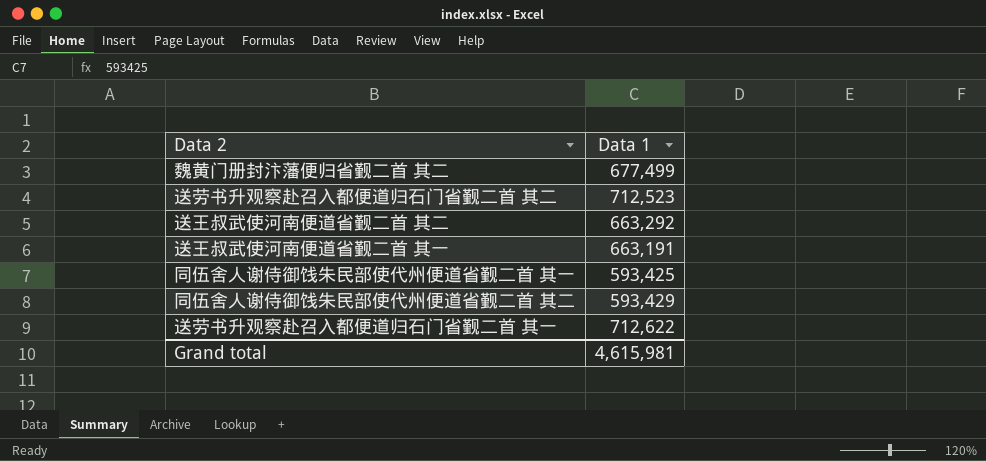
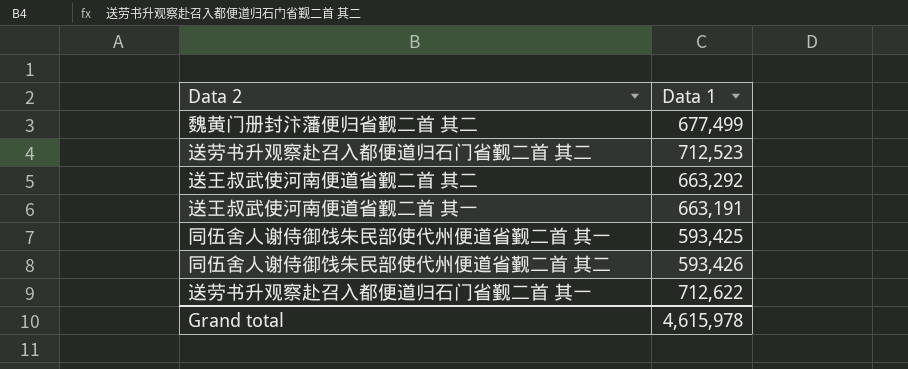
同伍舍人谢侍御饯朱民部使代州便道省觐二首 其二 | Data 1: 593,429 -> 593,426
Grand total | Data 1: 4,615,981 -> 4,615,978

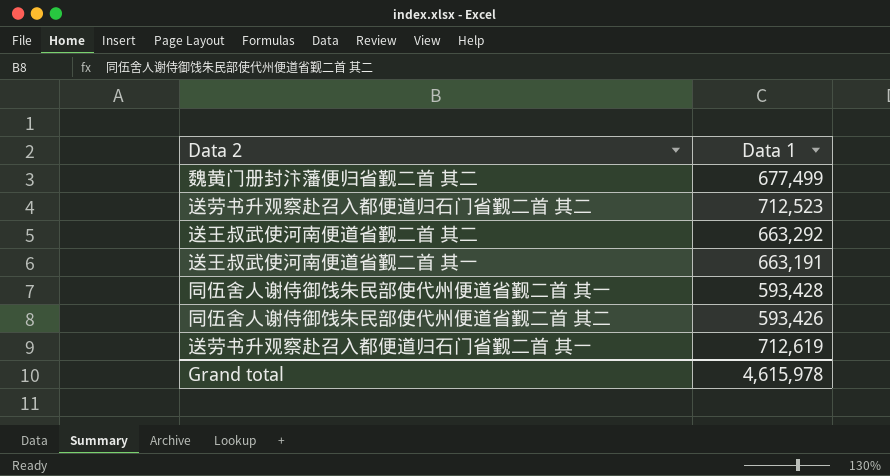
同伍舍人谢侍御饯朱民部使代州便道省觐二首 其一 | Data 1: 593,425 -> 593,428
送劳书升观察赴召入都便道归石门省觐二首 其一 | Data 1: 712,622 -> 712,619

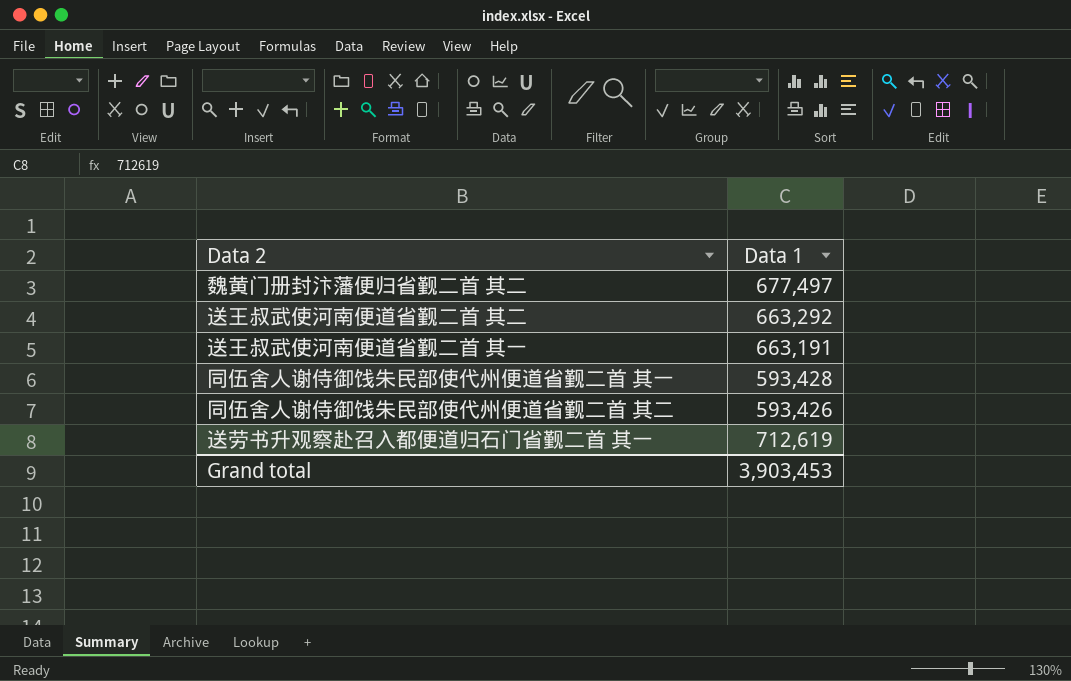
row 送劳书升观察赴召入都便道归石门省觐二首 其二: 712,523 -> none
魏黄门册封汴藩便归省觐二首 其二 | Data 1: 677,499 -> 677,497
Grand total | Data 1: 4,615,978 -> 3,903,453

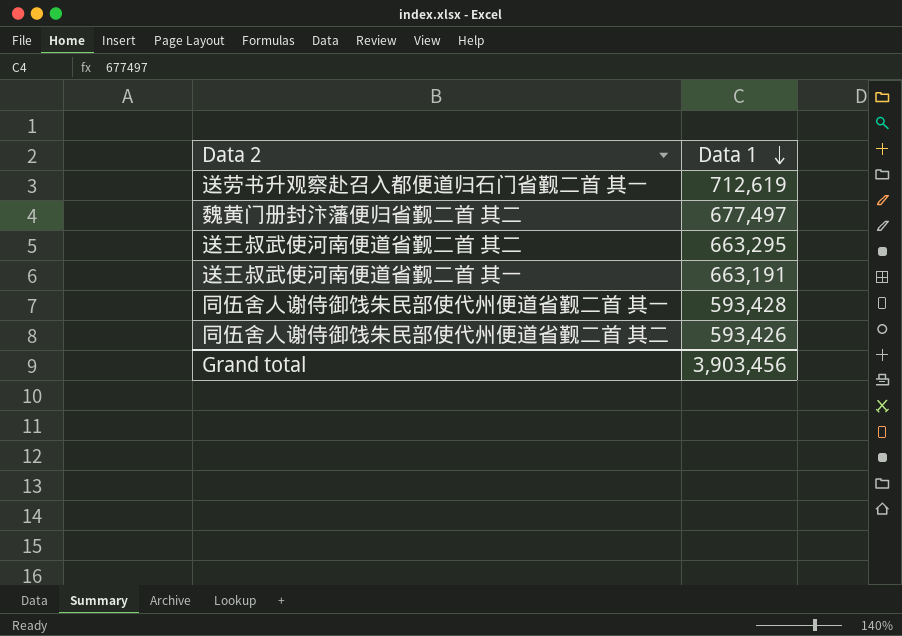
row order: none -> Data 1 descending
送王叔武使河南便道省觐二首 其二 | Data 1: 663,292 -> 663,295
Grand total | Data 1: 3,903,453 -> 3,903,456

